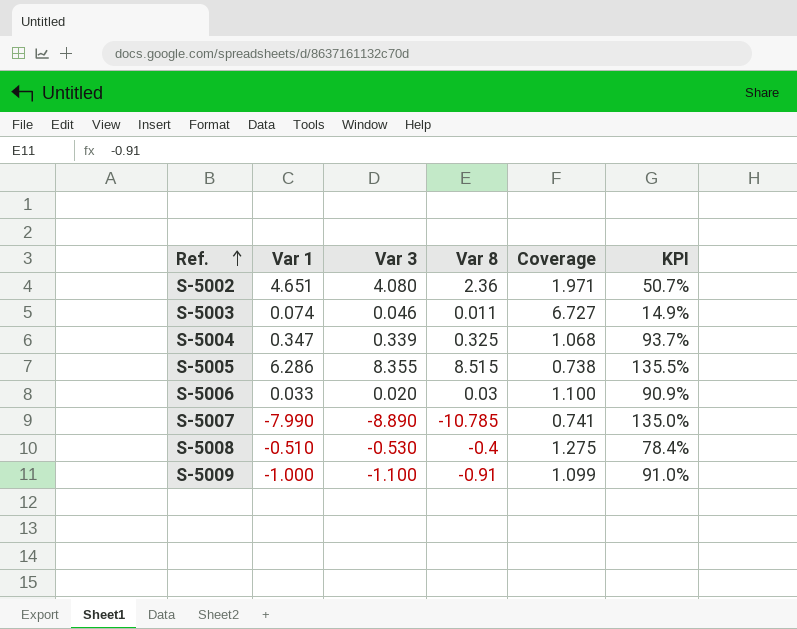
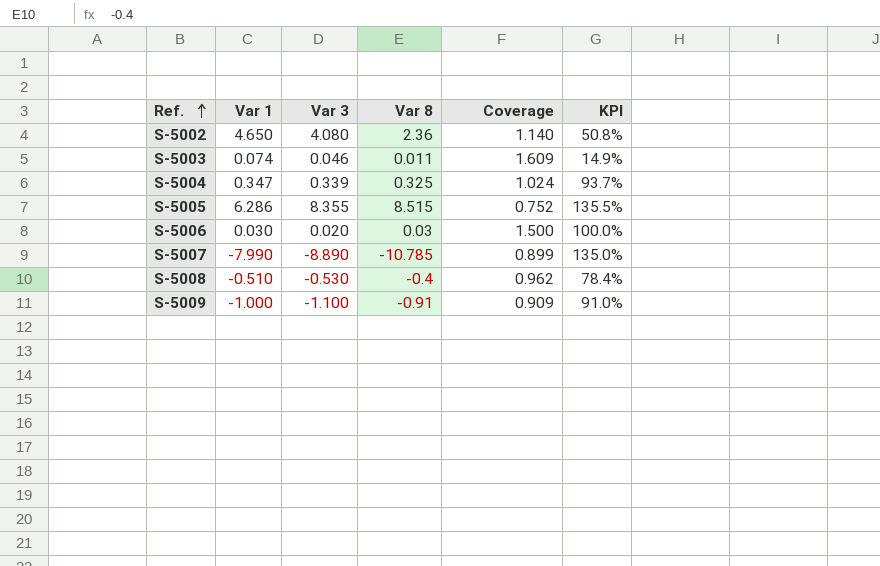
column Coverage | formula: [Var 1] / [Var 8] -> [Var 1] / [Var 3]
S-5002 | Var 1: 4.651 -> 4.650
S-5002 | KPI: 50.7% -> 50.8%
S-5006 | Var 1: 0.033 -> 0.030
S-5006 | KPI: 90.9% -> 100.0%

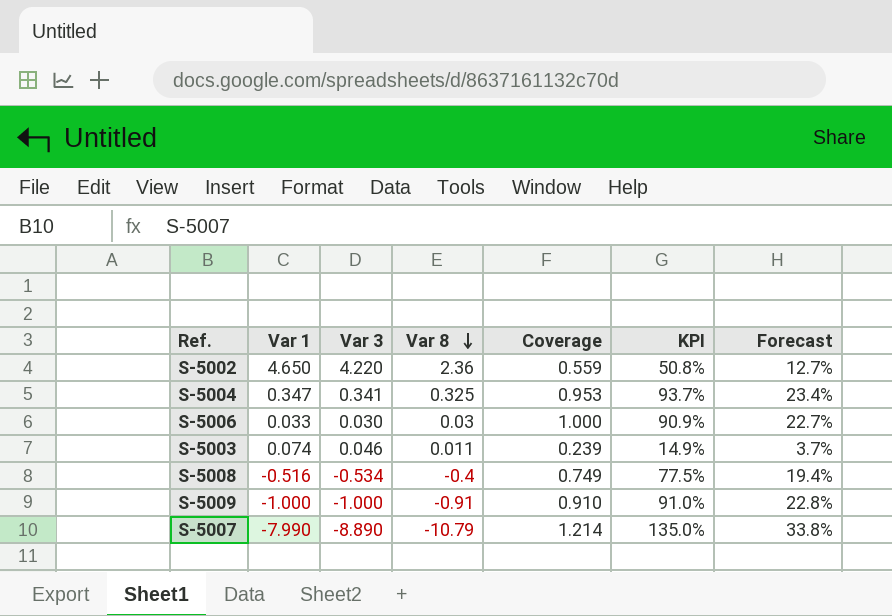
row order: Ref. ascending -> Var 8 descending
column Coverage | formula: [Var 1] / [Var 3] -> [Var 8] / [Var 3]
column Forecast | formula: none -> [KPI] * 0.25
row S-5005: 6.286 | 8.355 | 8.515 | 0.752 | 135.5% -> none
S-5002 | Var 3: 4.080 -> 4.220
S-5004 | Var 3: 0.339 -> 0.341
S-5006 | Var 1: 0.030 -> 0.033
S-5006 | Var 3: 0.020 -> 0.030
S-5006 | KPI: 100.0% -> 90.9%
S-5008 | Var 1: -0.510 -> -0.516
S-5008 | Var 3: -0.530 -> -0.534
S-5008 | KPI: 78.4% -> 77.5%
S-5009 | Var 3: -1.100 -> -1.000
S-5007 | Var 8: -10.785 -> -10.79

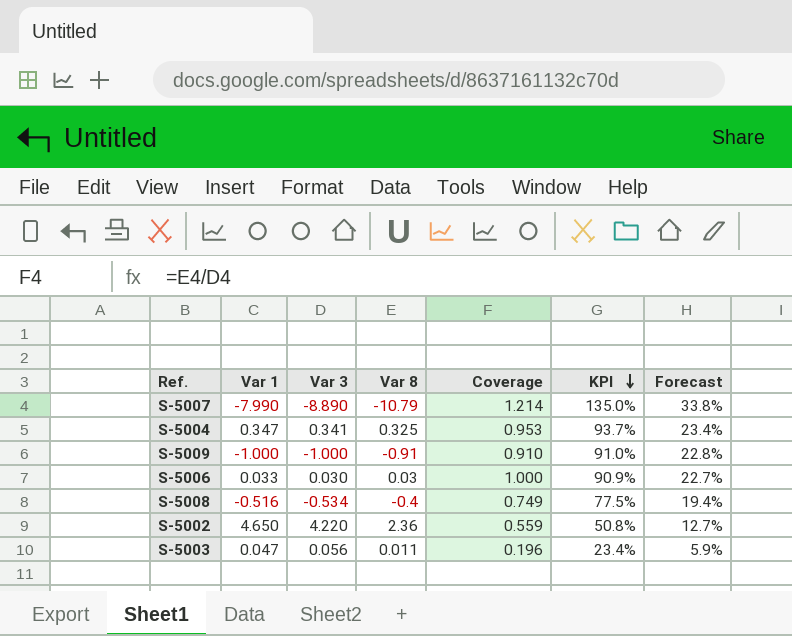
row order: Var 8 descending -> KPI descending
S-5003 | Var 1: 0.074 -> 0.047
S-5003 | Var 3: 0.046 -> 0.056
S-5003 | Coverage: 0.239 -> 0.196
S-5003 | KPI: 14.9% -> 23.4%
S-5003 | Forecast: 3.7% -> 5.9%

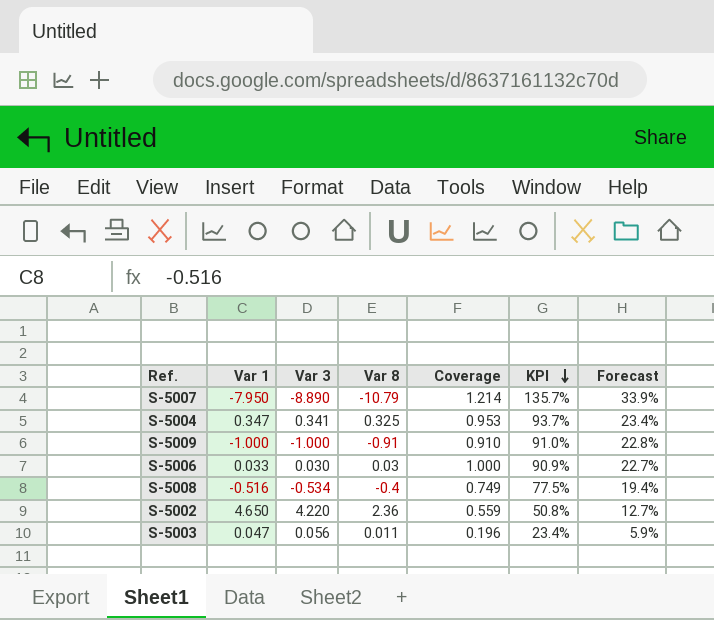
S-5007 | Var 1: -7.990 -> -7.950
S-5007 | KPI: 135.0% -> 135.7%
S-5007 | Forecast: 33.8% -> 33.9%

